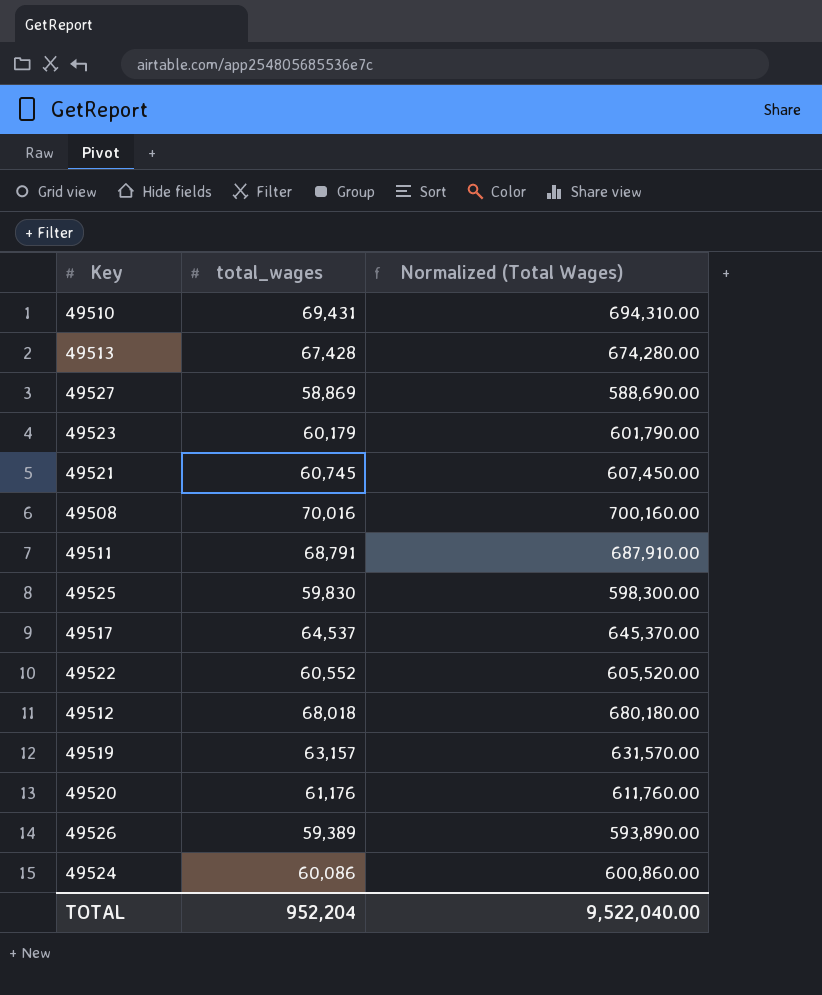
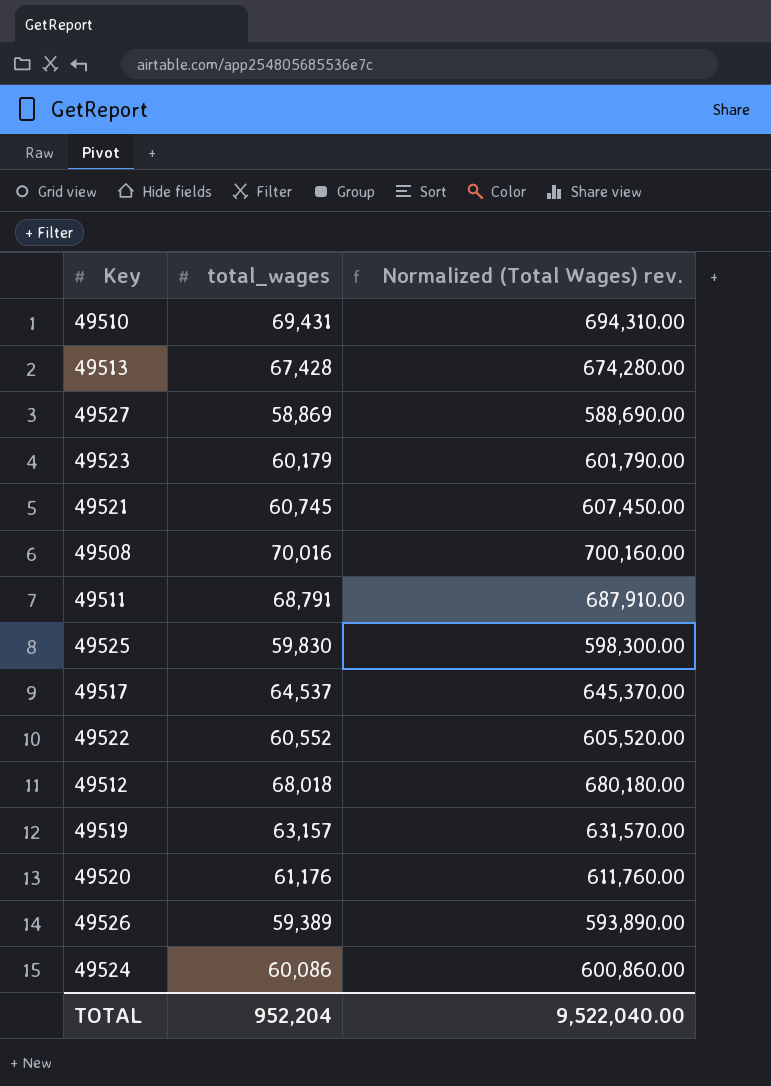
column name: Normalized (Total Wages) -> Normalized (Total Wages) rev.

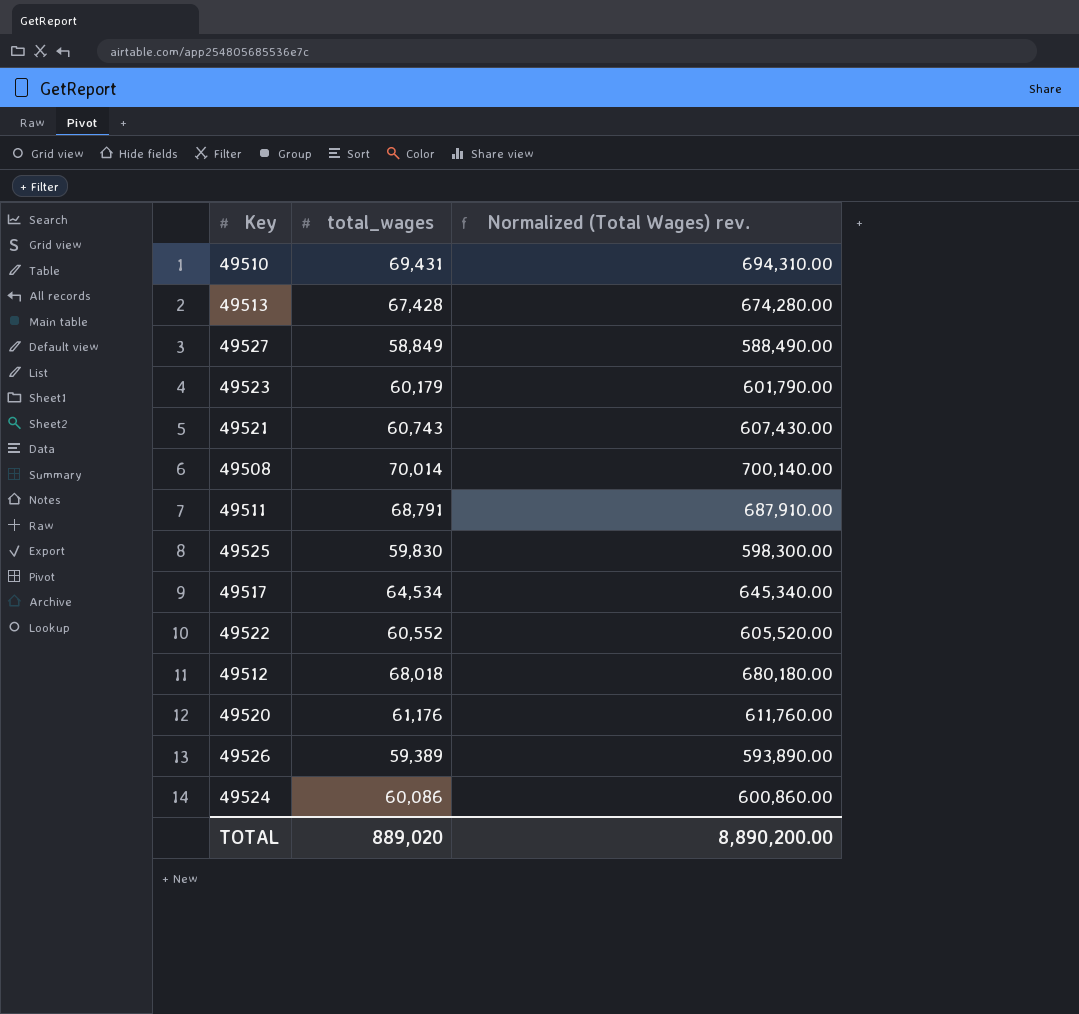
row 49519: 63,157 | 631,570.00 -> none
49527 | total_wages: 58,869 -> 58,849
49527 | Normalized (Total Wages) rev.: 588,690.00 -> 588,490.00
49521 | total_wages: 60,745 -> 60,743
49521 | Normalized (Total Wages) rev.: 607,450.00 -> 607,430.00
49508 | total_wages: 70,016 -> 70,014
49508 | Normalized (Total Wages) rev.: 700,160.00 -> 700,140.00
49517 | total_wages: 64,537 -> 64,534
49517 | Normalized (Total Wages) rev.: 645,370.00 -> 645,340.00
TOTAL | total_wages: 952,204 -> 889,020
TOTAL | Normalized (Total Wages) rev.: 9,522,040.00 -> 8,890,200.00

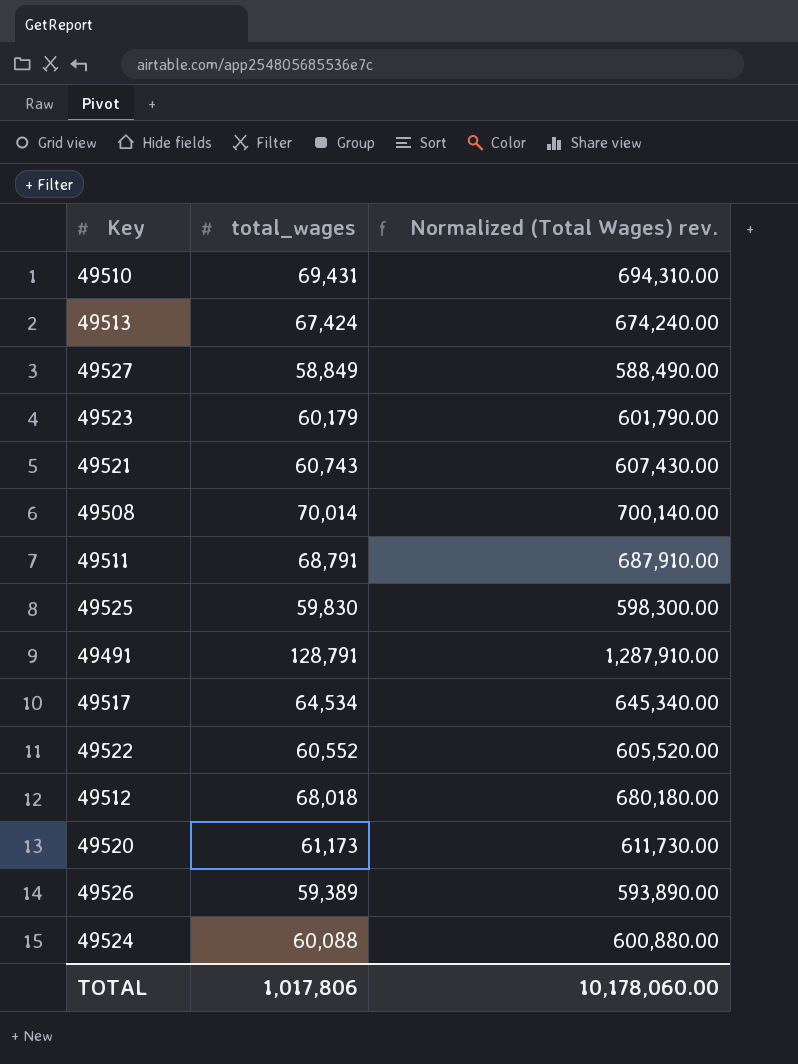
49513 | total_wages: 67,428 -> 67,424
49513 | Normalized (Total Wages) rev.: 674,280.00 -> 674,240.00
row 49491: none -> 128,791 | 1,287,910.00
49520 | total_wages: 61,176 -> 61,173
49520 | Normalized (Total Wages) rev.: 611,760.00 -> 611,730.00
49524 | total_wages: 60,086 -> 60,088
49524 | Normalized (Total Wages) rev.: 600,860.00 -> 600,880.00
TOTAL | total_wages: 889,020 -> 1,017,806
TOTAL | Normalized (Total Wages) rev.: 8,890,200.00 -> 10,178,060.00

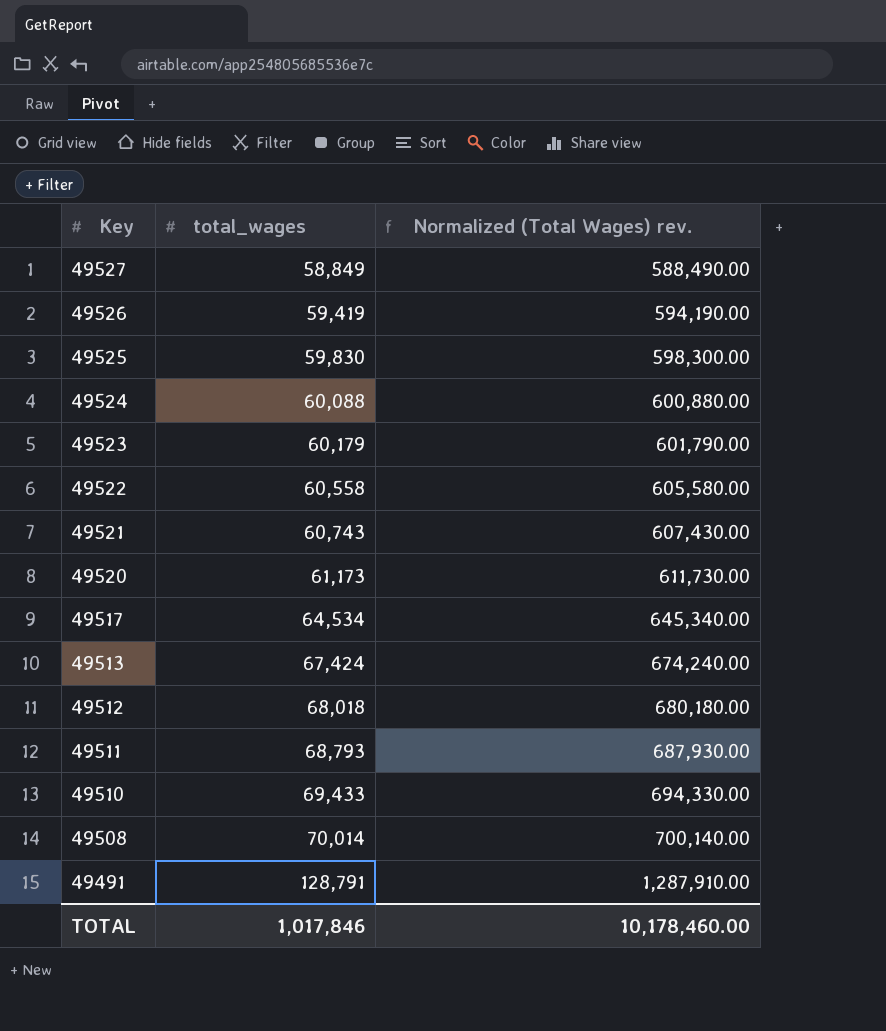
row order: none -> Key descending
49526 | total_wages: 59,389 -> 59,419
49526 | Normalized (Total Wages) rev.: 593,890.00 -> 594,190.00
49522 | total_wages: 60,552 -> 60,558
49522 | Normalized (Total Wages) rev.: 605,520.00 -> 605,580.00
49511 | total_wages: 68,791 -> 68,793
49511 | Normalized (Total Wages) rev.: 687,910.00 -> 687,930.00
49510 | total_wages: 69,431 -> 69,433
49510 | Normalized (Total Wages) rev.: 694,310.00 -> 694,330.00
TOTAL | total_wages: 1,017,806 -> 1,017,846
TOTAL | Normalized (Total Wages) rev.: 10,178,060.00 -> 10,178,460.00

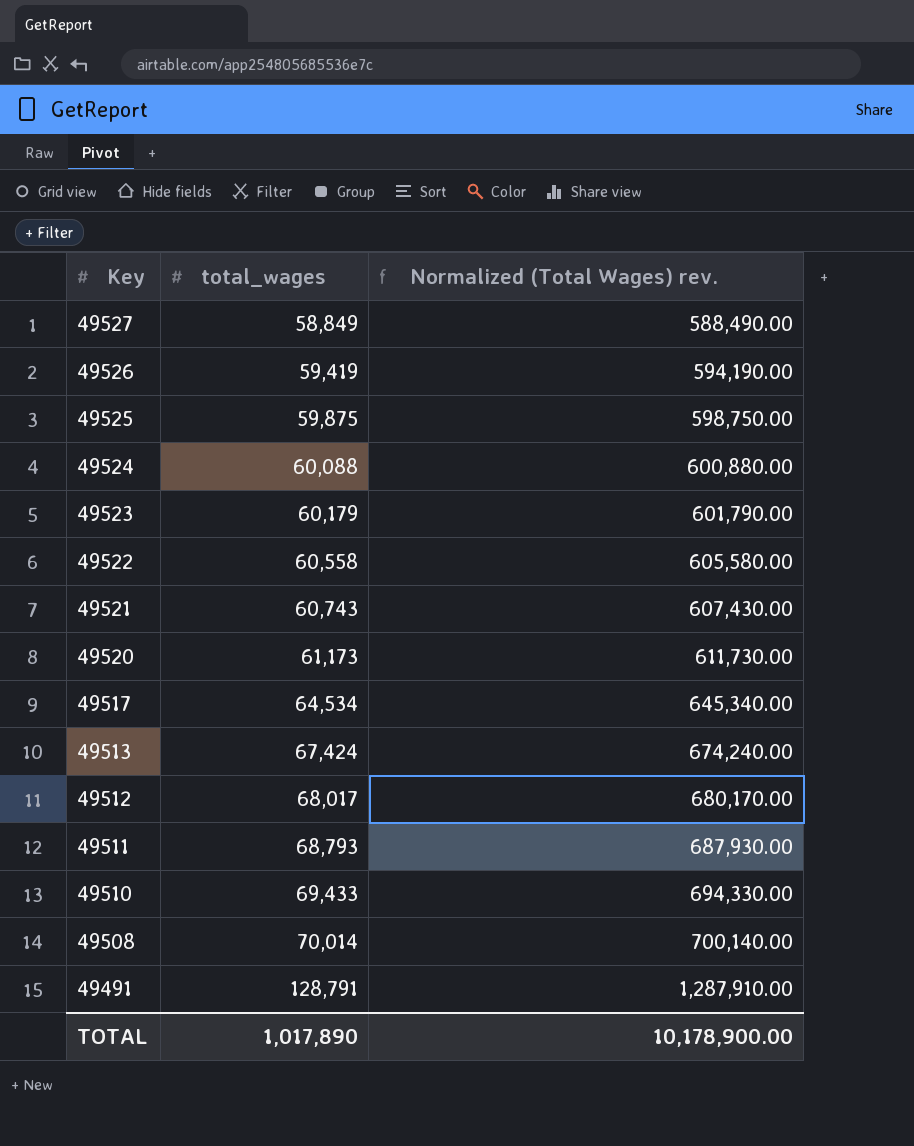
49525 | total_wages: 59,830 -> 59,875
49525 | Normalized (Total Wages) rev.: 598,300.00 -> 598,750.00
49512 | total_wages: 68,018 -> 68,017
49512 | Normalized (Total Wages) rev.: 680,180.00 -> 680,170.00
TOTAL | total_wages: 1,017,846 -> 1,017,890
TOTAL | Normalized (Total Wages) rev.: 10,178,460.00 -> 10,178,900.00

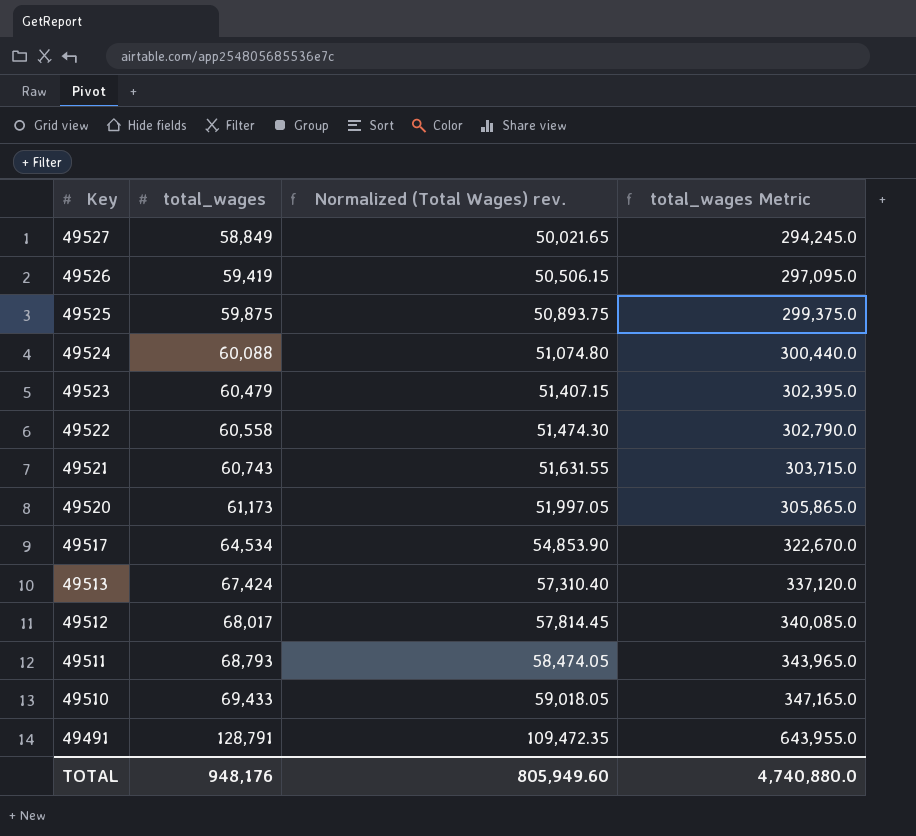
column Normalized (Total Wages) rev. | formula: [total_wages] * 10 -> [total_wages] * 0.85
column total_wages Metric | formula: none -> [total_wages] * 5
row 49508: 70,014 | 700,140.00 -> none
49523 | total_wages: 60,179 -> 60,479
TOTAL | total_wages: 1,017,890 -> 948,176
TOTAL | Normalized (Total Wages) rev.: 10,178,900.00 -> 805,949.60

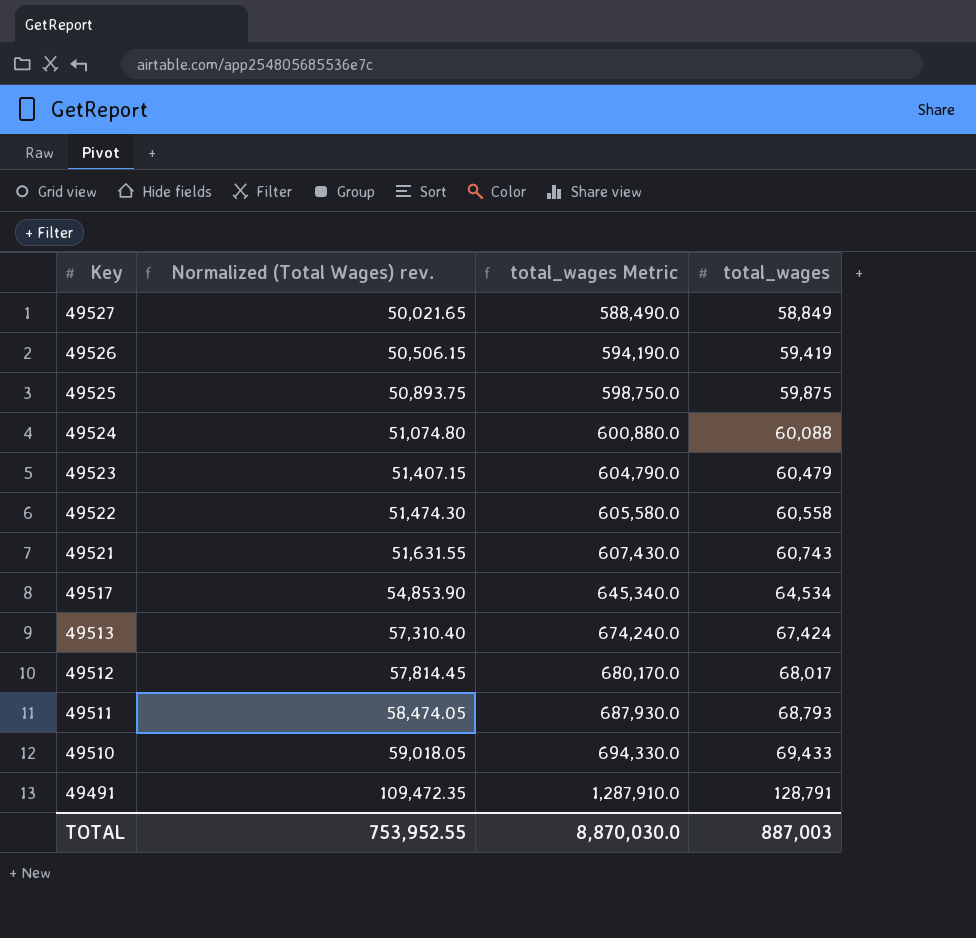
column total_wages Metric | formula: [total_wages] * 5 -> [total_wages] * 10
column total_wages | position: 2 -> 4
row 49520: 61,173 | 51,997.05 | 305,865.0 -> none
TOTAL | Normalized (Total Wages) rev.: 805,949.60 -> 753,952.55
TOTAL | total_wages Metric: 4,740,880.0 -> 8,870,030.0
TOTAL | total_wages: 948,176 -> 887,003

